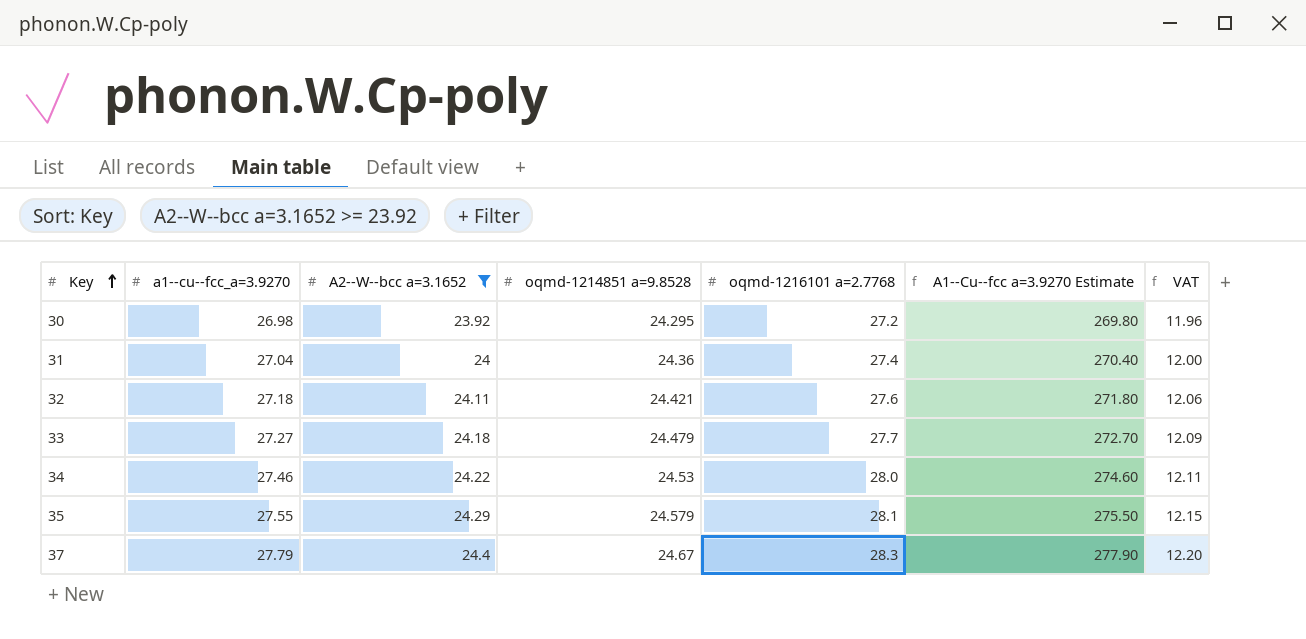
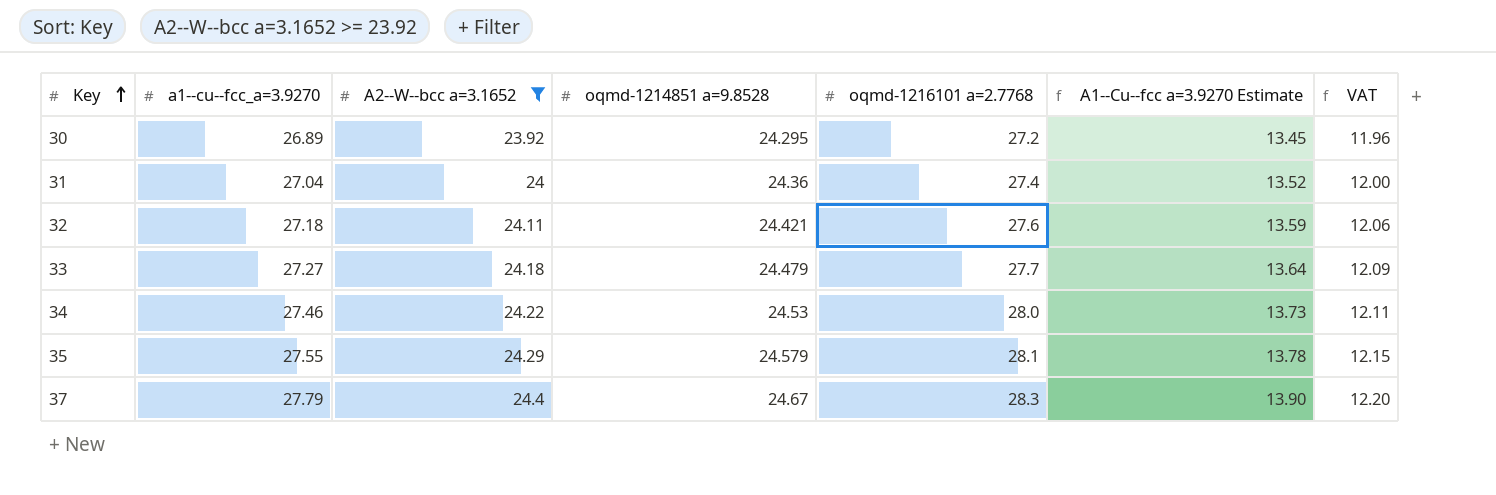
column A1--Cu--fcc a=3.9270 Estimate | formula: [a1--cu--fcc_a=3.9270] * 10 -> [a1--cu--fcc_a=3.9270] * 0.5
30 | a1--cu--fcc_a=3.9270: 26.98 -> 26.89

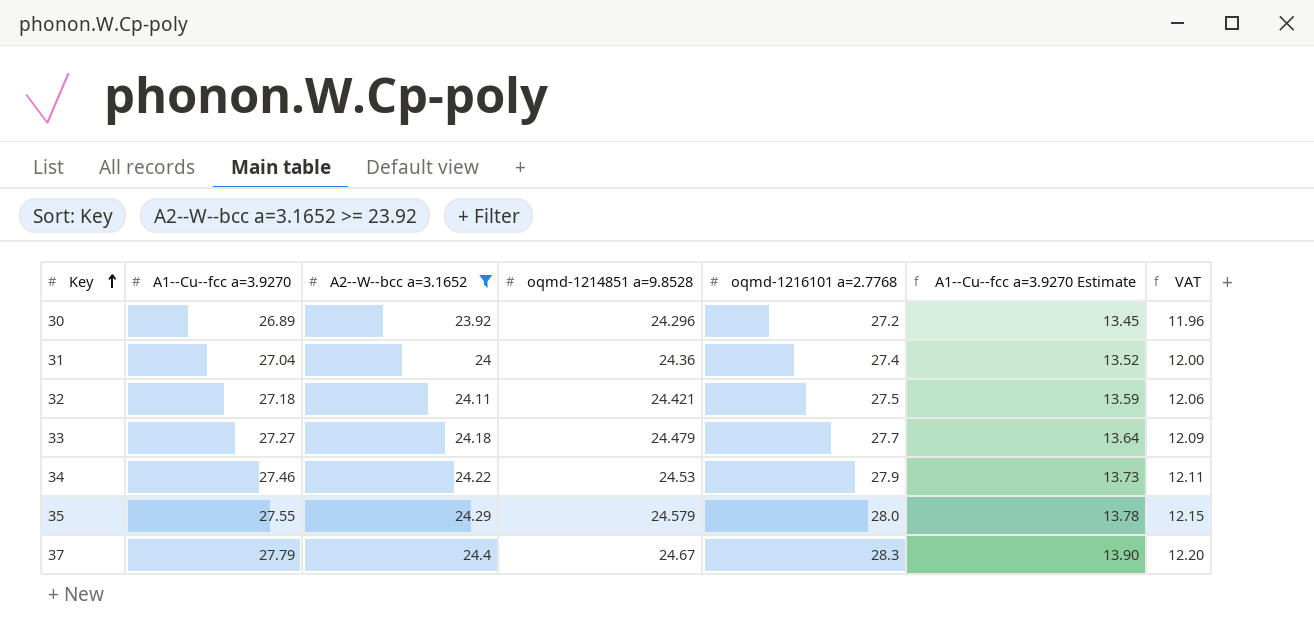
column name: a1--cu--fcc_a=3.9270 -> A1--Cu--fcc a=3.9270
30 | oqmd-1214851 a=9.8528: 24.295 -> 24.296
32 | oqmd-1216101 a=2.7768: 27.6 -> 27.5
34 | oqmd-1216101 a=2.7768: 28.0 -> 27.9
35 | oqmd-1216101 a=2.7768: 28.1 -> 28.0

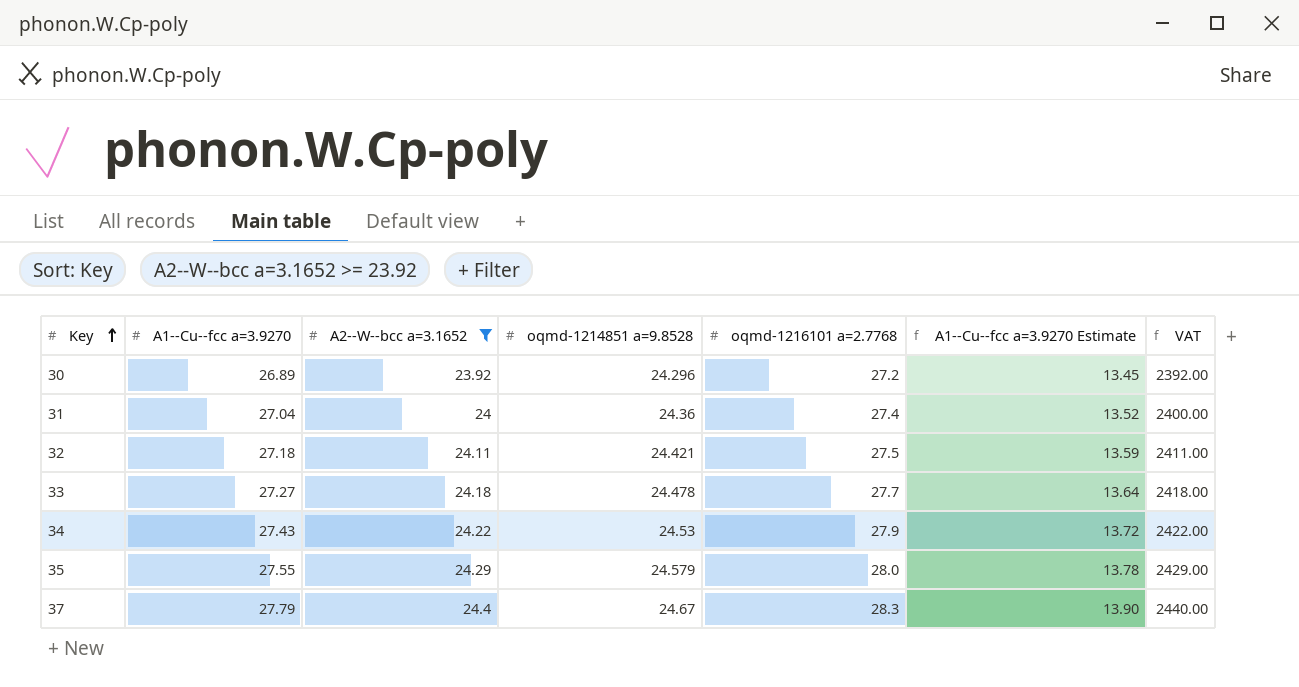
column VAT | formula: [A2--W--bcc a=3.1652] * 0.5 -> [A2--W--bcc a=3.1652] * 100
33 | oqmd-1214851 a=9.8528: 24.479 -> 24.478
34 | A1--Cu--fcc a=3.9270: 27.46 -> 27.43
34 | A1--Cu--fcc a=3.9270 Estimate: 13.73 -> 13.72

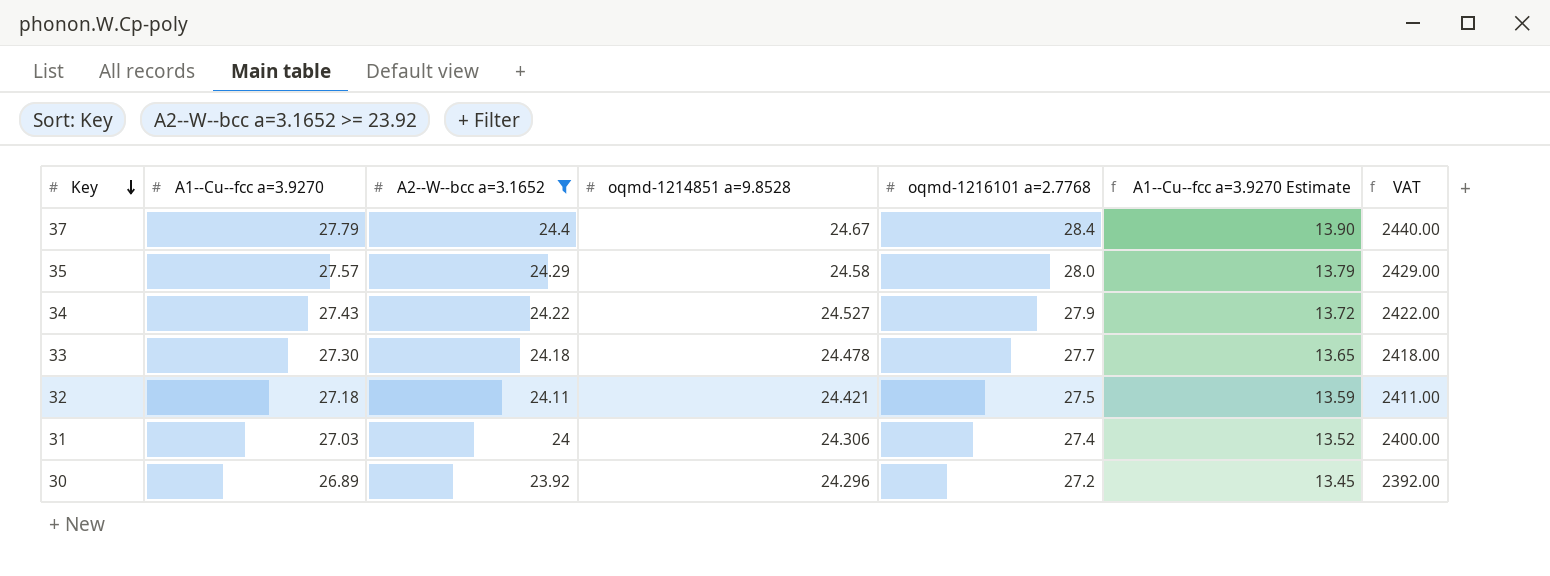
row order: Key ascending -> Key descending
37 | oqmd-1216101 a=2.7768: 28.3 -> 28.4
35 | A1--Cu--fcc a=3.9270: 27.55 -> 27.57
35 | oqmd-1214851 a=9.8528: 24.579 -> 24.58
35 | A1--Cu--fcc a=3.9270 Estimate: 13.78 -> 13.79
34 | oqmd-1214851 a=9.8528: 24.53 -> 24.527
33 | A1--Cu--fcc a=3.9270: 27.27 -> 27.30
33 | A1--Cu--fcc a=3.9270 Estimate: 13.64 -> 13.65
31 | A1--Cu--fcc a=3.9270: 27.04 -> 27.03
31 | oqmd-1214851 a=9.8528: 24.36 -> 24.306

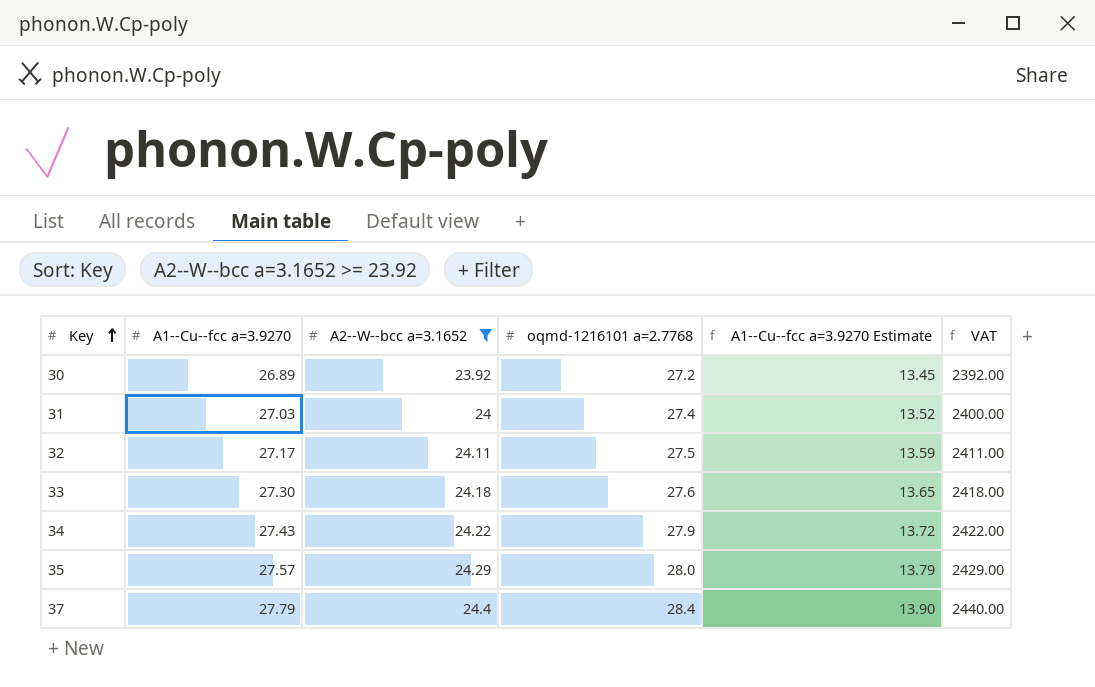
row order: Key descending -> Key ascending
column oqmd-1214851 a=9.8528 | position: 4 -> none
32 | A1--Cu--fcc a=3.9270: 27.18 -> 27.17
33 | oqmd-1216101 a=2.7768: 27.7 -> 27.6

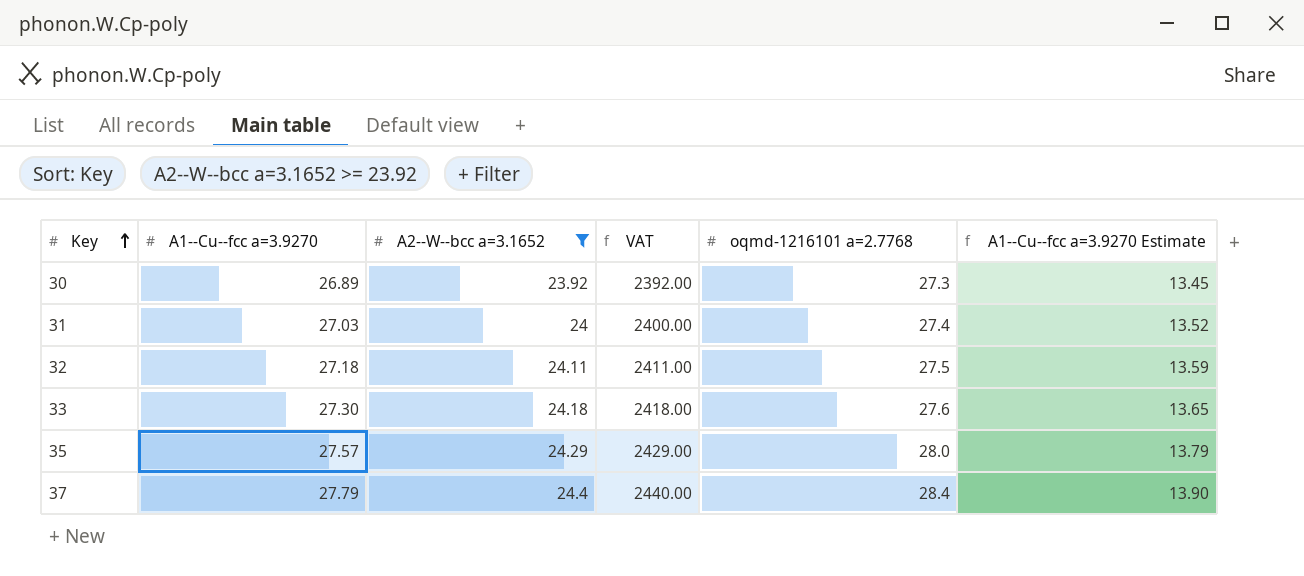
column VAT | position: 6 -> 4
row 34: 27.43 | 24.22 | 27.9 | 13.72 | 2422.00 -> none
30 | oqmd-1216101 a=2.7768: 27.2 -> 27.3
32 | A1--Cu--fcc a=3.9270: 27.17 -> 27.18

